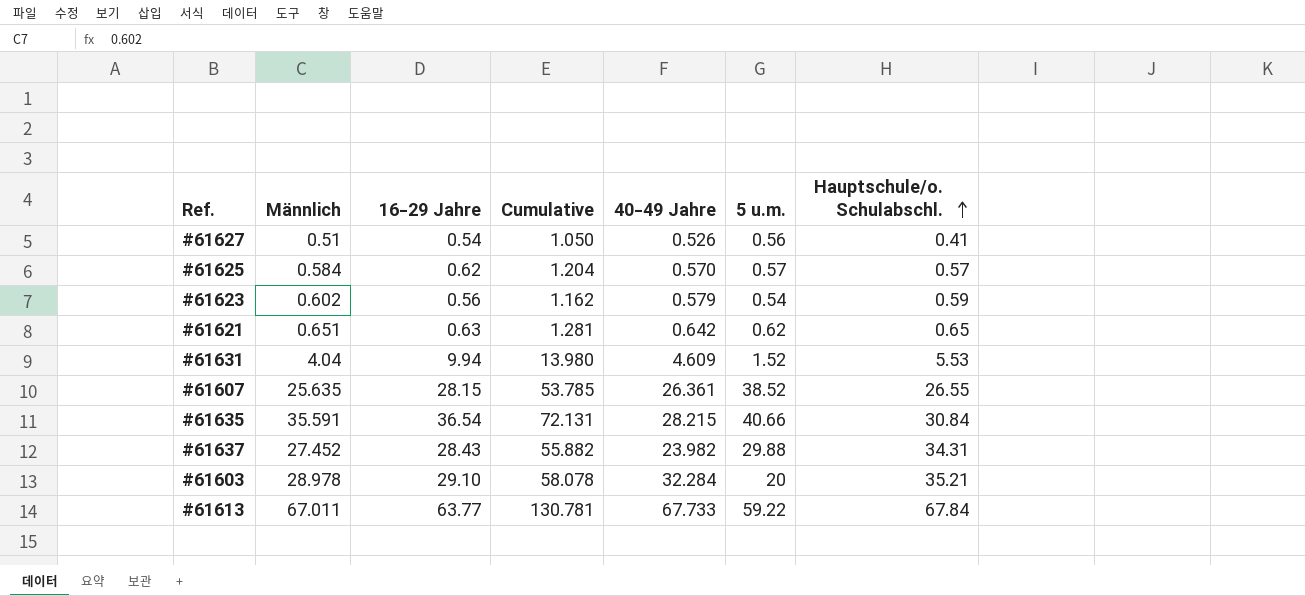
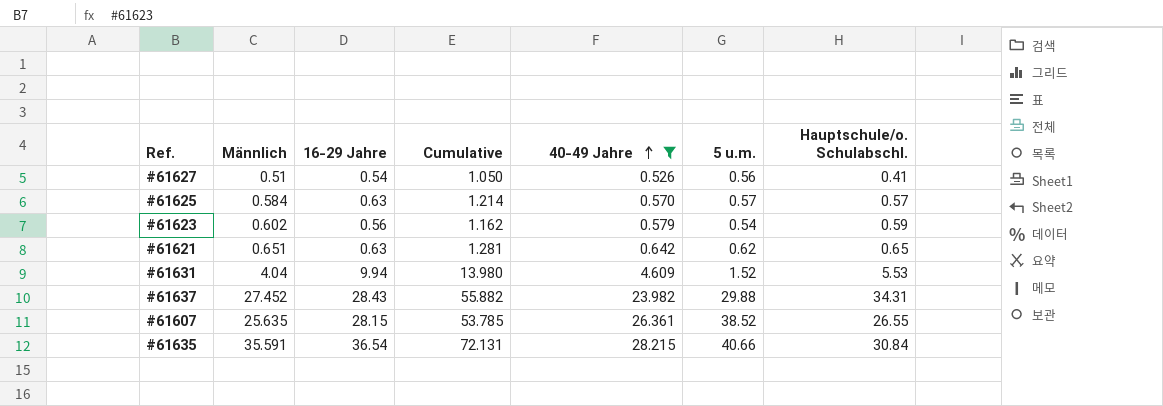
filter: none -> 40-49 Jahre <= 28.215
row order: Hauptschule/o. Schulabschl. ascending -> 40-49 Jahre ascending
#61625 | 16-29 Jahre: 0.62 -> 0.63
#61625 | Cumulative: 1.204 -> 1.214

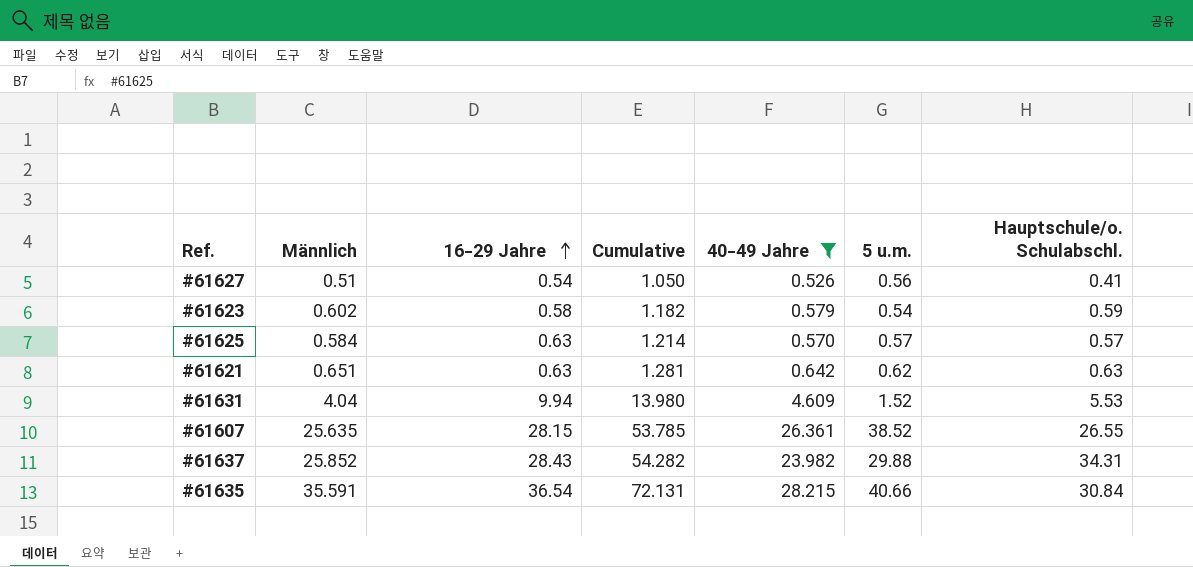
row order: 40-49 Jahre ascending -> 16-29 Jahre ascending
#61623 | 16-29 Jahre: 0.56 -> 0.58
#61623 | Cumulative: 1.162 -> 1.182
#61621 | Hauptschule/o. Schulabschl.: 0.65 -> 0.63
#61637 | Männlich: 27.452 -> 25.852
#61637 | Cumulative: 55.882 -> 54.282

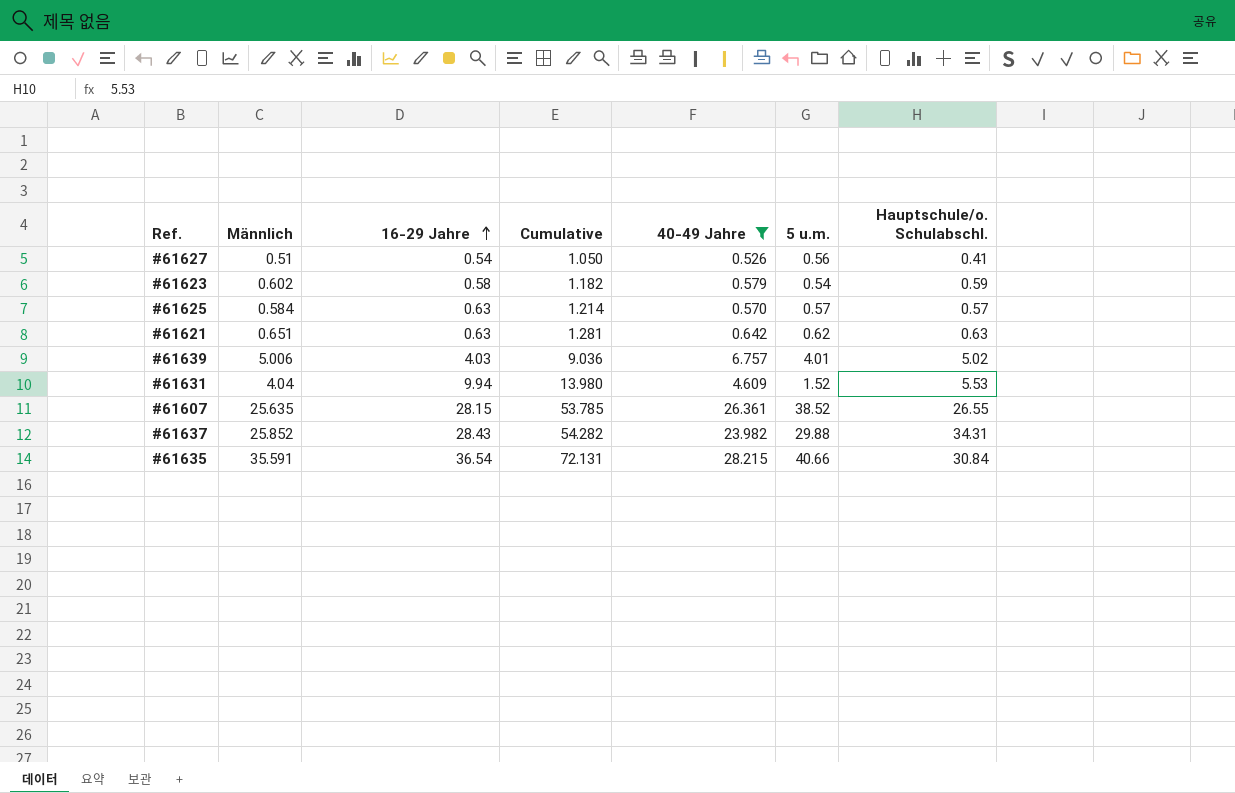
row #61639: none -> 5.006 | 4.03 | 9.036 | 6.757 | 4.01 | 5.02

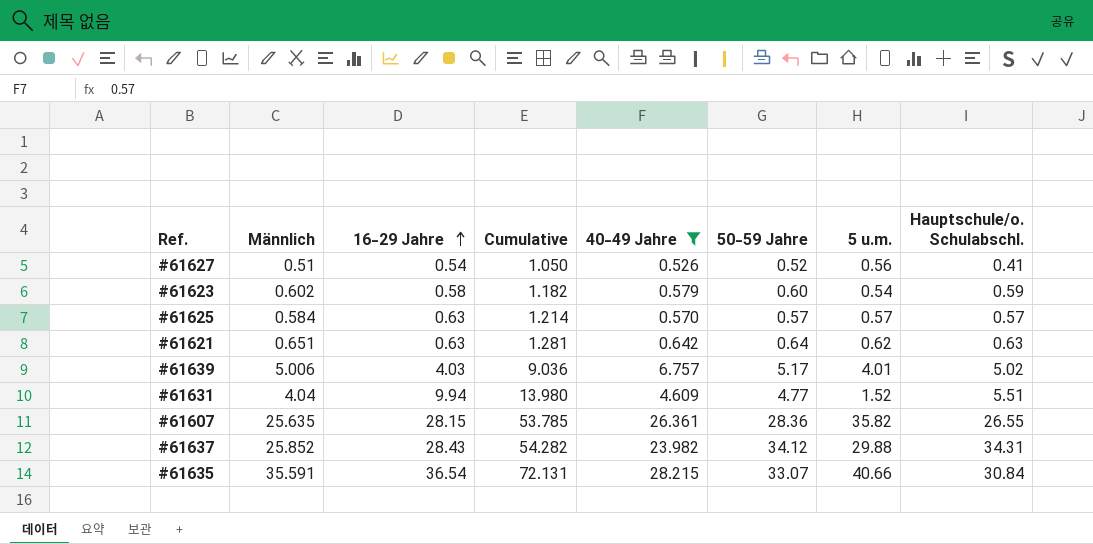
column 50-59 Jahre | position: none -> 6
#61631 | Hauptschule/o. Schulabschl.: 5.53 -> 5.51
#61607 | 5 u.m.: 38.52 -> 35.82

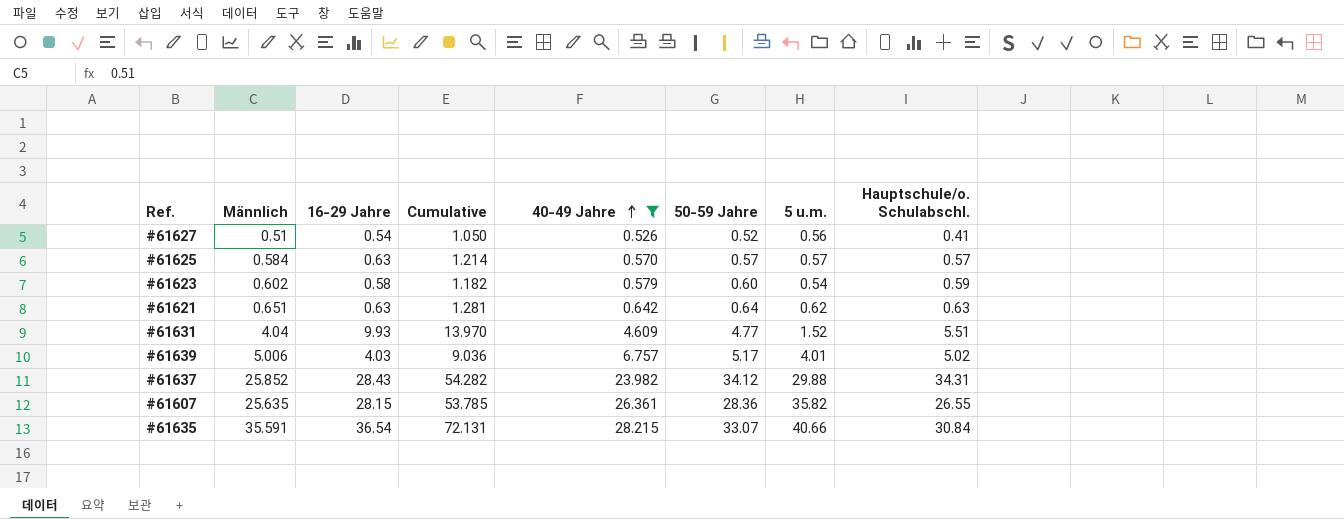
row order: 16-29 Jahre ascending -> 40-49 Jahre ascending
#61631 | 16-29 Jahre: 9.94 -> 9.93
#61631 | Cumulative: 13.980 -> 13.970

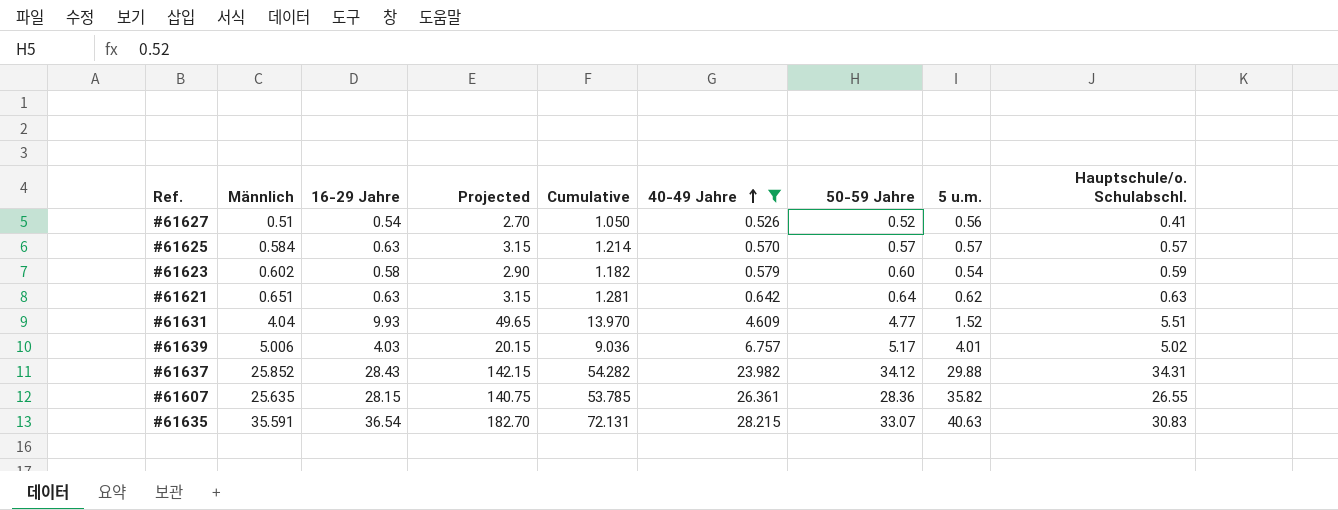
column Projected | formula: none -> [16-29 Jahre] * 5
#61635 | 5 u.m.: 40.66 -> 40.63
#61635 | Hauptschule/o. Schulabschl.: 30.84 -> 30.83

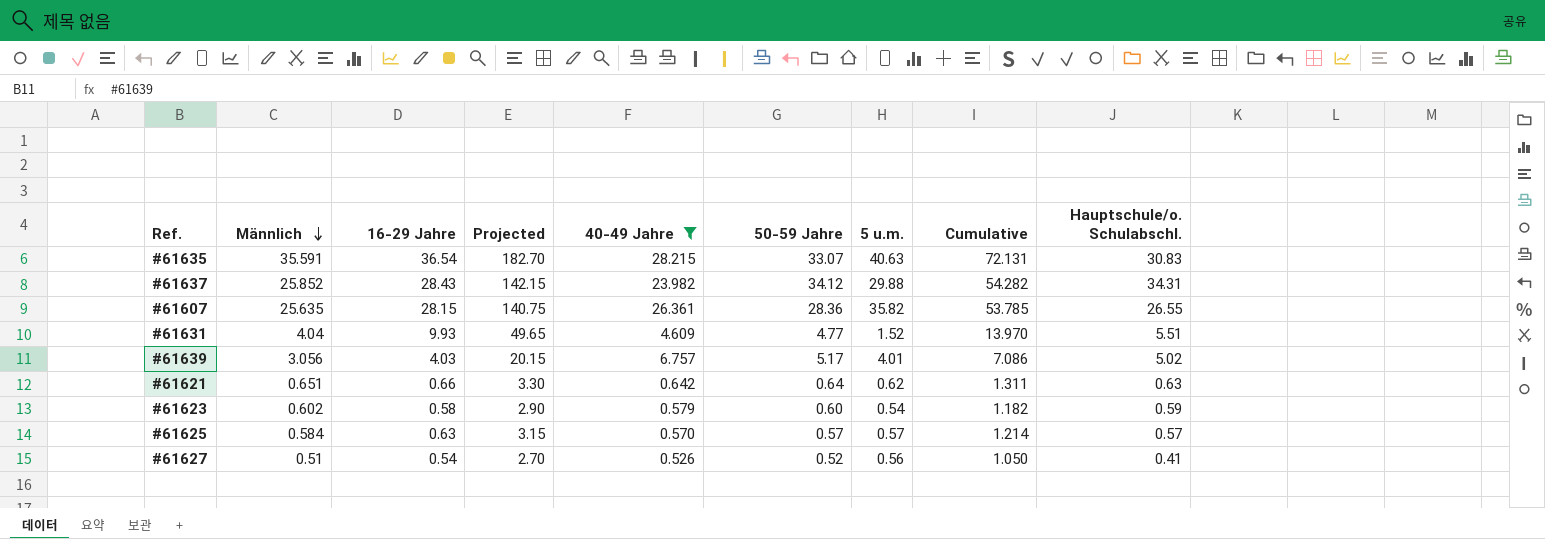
row order: 40-49 Jahre ascending -> Männlich descending
column Cumulative | position: 5 -> 8
#61639 | Männlich: 5.006 -> 3.056
#61639 | Cumulative: 9.036 -> 7.086
#61621 | 16-29 Jahre: 0.63 -> 0.66
#61621 | Projected: 3.15 -> 3.30
#61621 | Cumulative: 1.281 -> 1.311

